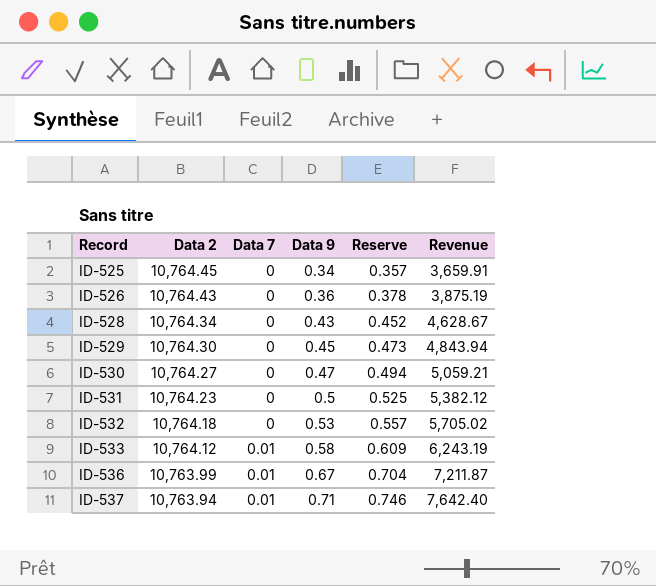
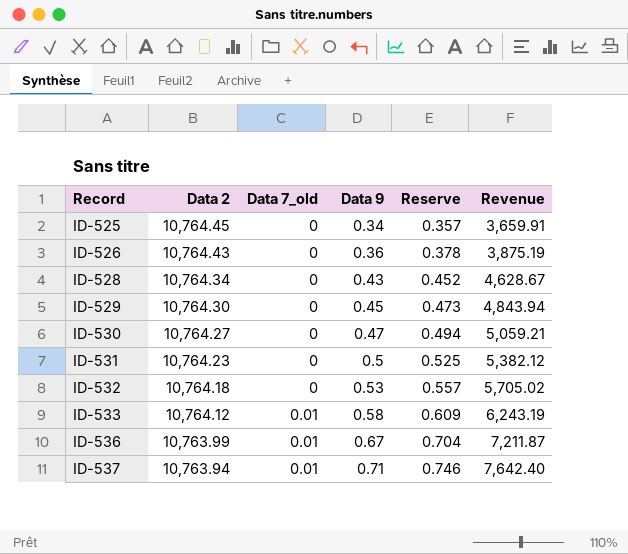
column name: Data 7 -> Data 7_old

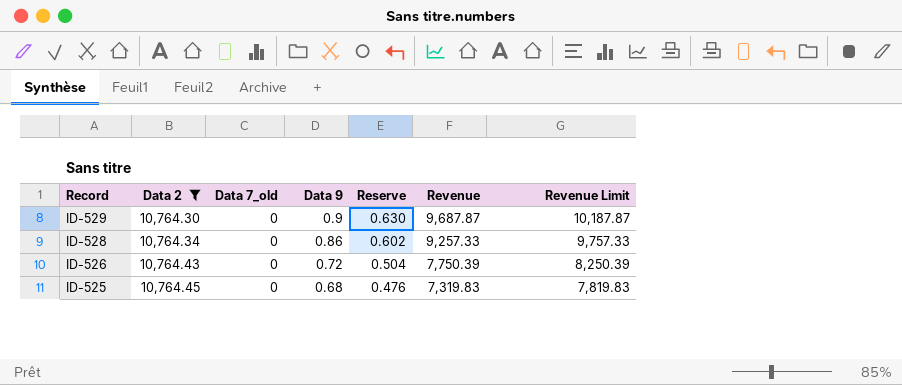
filter: none -> Data 2 >= 10,764.30
row order: Record ascending -> Record descending
column Reserve | formula: [Data 9] * 1.05 -> [Data 9] * 0.7
column Revenue Limit | formula: none -> [Revenue] + 500
ID-529 | Data 9: 0.45 -> 0.9
ID-529 | Revenue: 4,843.94 -> 9,687.87
ID-528 | Data 9: 0.43 -> 0.86
ID-528 | Revenue: 4,628.67 -> 9,257.33
ID-526 | Data 9: 0.36 -> 0.72
ID-526 | Revenue: 3,875.19 -> 7,750.39
ID-525 | Data 9: 0.34 -> 0.68
ID-525 | Revenue: 3,659.91 -> 7,319.83

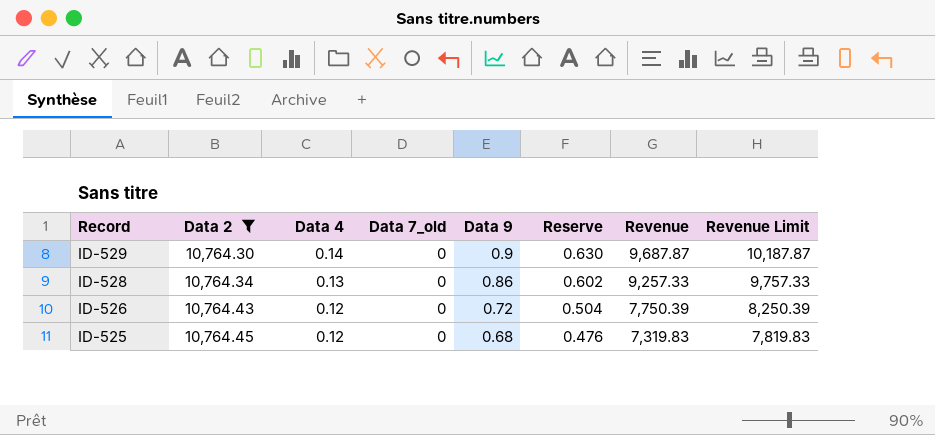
column Data 4 | position: none -> 3

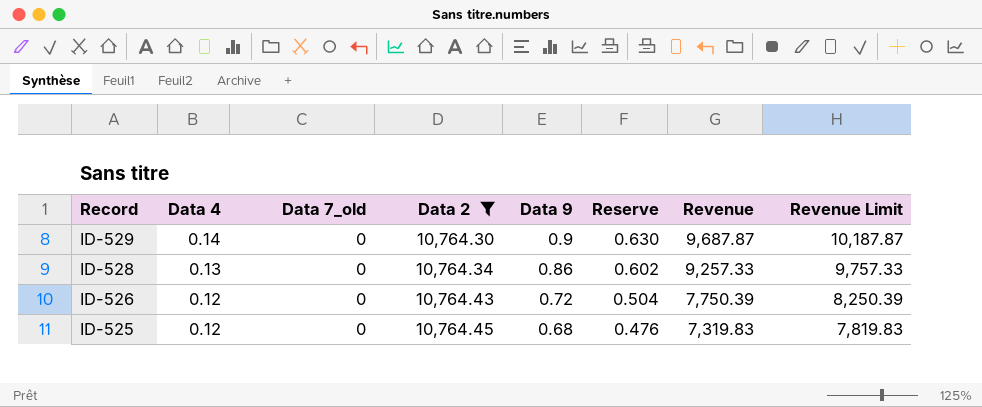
column Data 2 | position: 2 -> 4

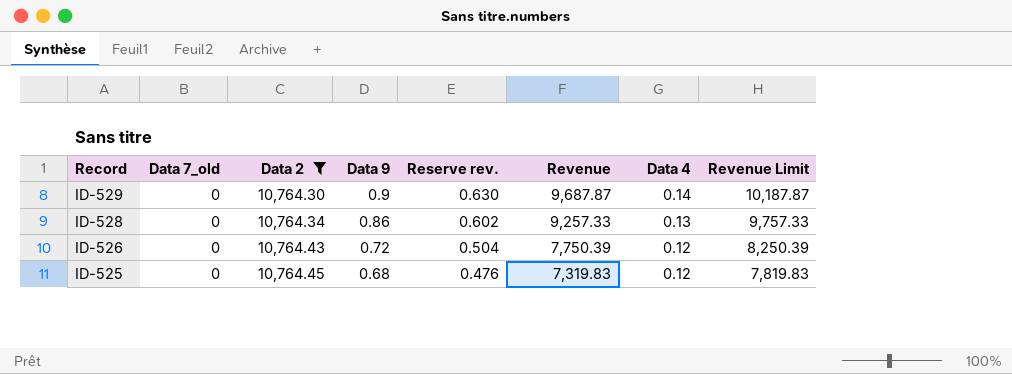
column name: Reserve -> Reserve rev.
column Data 4 | position: 2 -> 7

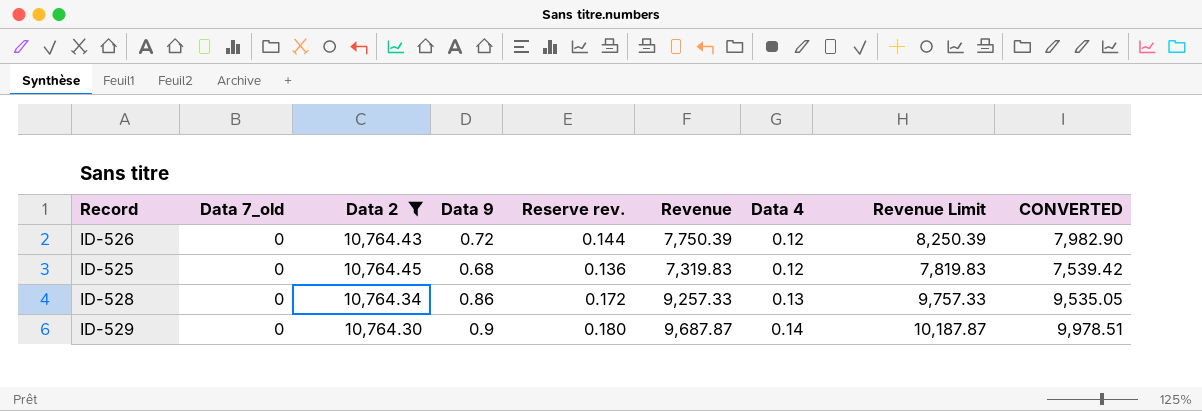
row order: Record descending -> Data 4 ascending
column Reserve rev. | formula: [Data 9] * 0.7 -> [Data 9] * 0.2
column CONVERTED | formula: none -> [Revenue] * 1.03

